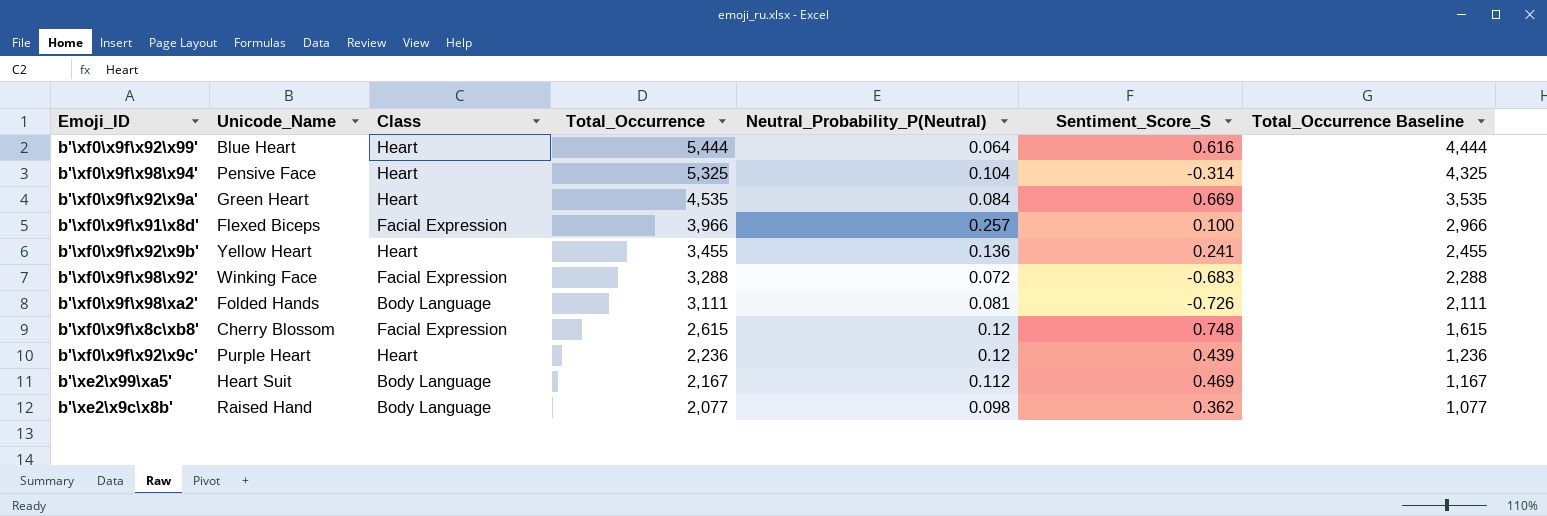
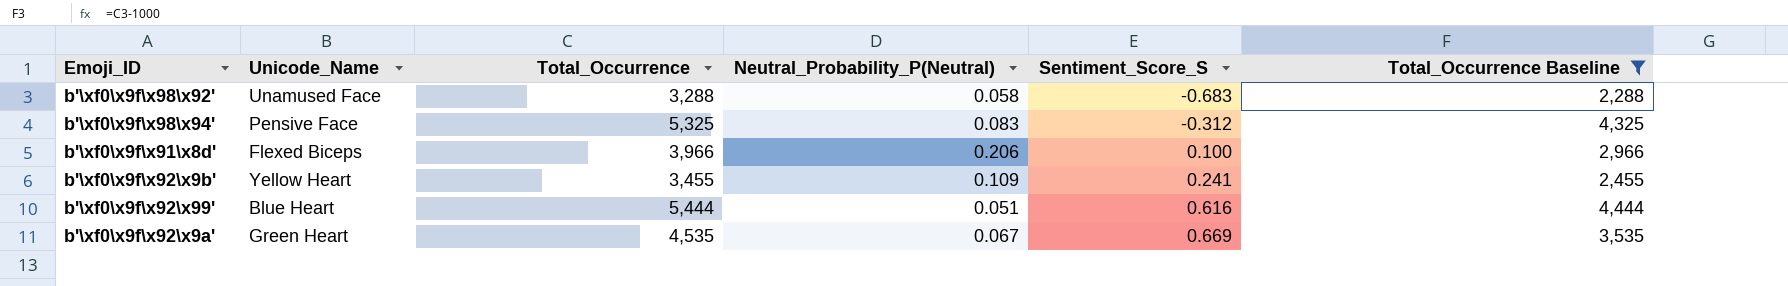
filter: none -> Total_Occurrence Baseline >= 2,288
row order: Total_Occurrence descending -> Sentiment_Score_S ascending
column Class | position: 3 -> none
b'\xf0\x9f\x98\x92' | Unicode_Name: Winking Face -> Unamused Face
b'\xf0\x9f\x98\x92' | Neutral_Probability_P(Neutral): 0.072 -> 0.058
b'\xf0\x9f\x98\x94' | Neutral_Probability_P(Neutral): 0.104 -> 0.083
b'\xf0\x9f\x98\x94' | Sentiment_Score_S: -0.314 -> -0.312
b'\xf0\x9f\x91\x8d' | Neutral_Probability_P(Neutral): 0.257 -> 0.206
b'\xf0\x9f\x92\x9b' | Neutral_Probability_P(Neutral): 0.136 -> 0.109
b'\xf0\x9f\x92\x99' | Neutral_Probability_P(Neutral): 0.064 -> 0.051
b'\xf0\x9f\x92\x9a' | Neutral_Probability_P(Neutral): 0.084 -> 0.067

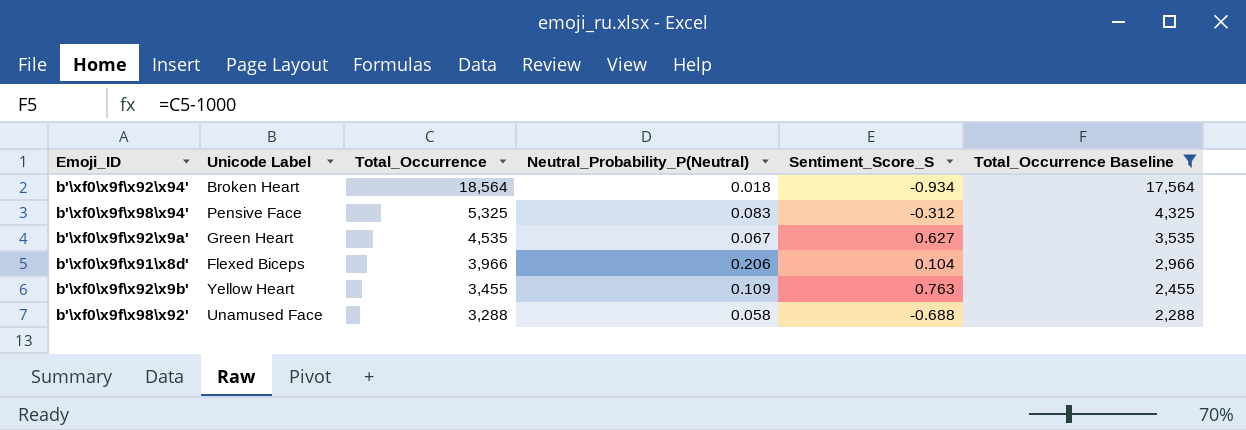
row order: Sentiment_Score_S ascending -> Total_Occurrence descending
column name: Unicode_Name -> Unicode Label
row b'\xf0\x9f\x92\x99': Blue Heart | 5,444 | 0.051 | 0.616 | 4,444 -> none
row b'\xf0\x9f\x92\x94': none -> Broken Heart | 18,564 | 0.018 | -0.934 | 17,564
b'\xf0\x9f\x92\x9a' | Sentiment_Score_S: 0.669 -> 0.627
b'\xf0\x9f\x91\x8d' | Sentiment_Score_S: 0.100 -> 0.104
b'\xf0\x9f\x92\x9b' | Sentiment_Score_S: 0.241 -> 0.763
b'\xf0\x9f\x98\x92' | Sentiment_Score_S: -0.683 -> -0.688

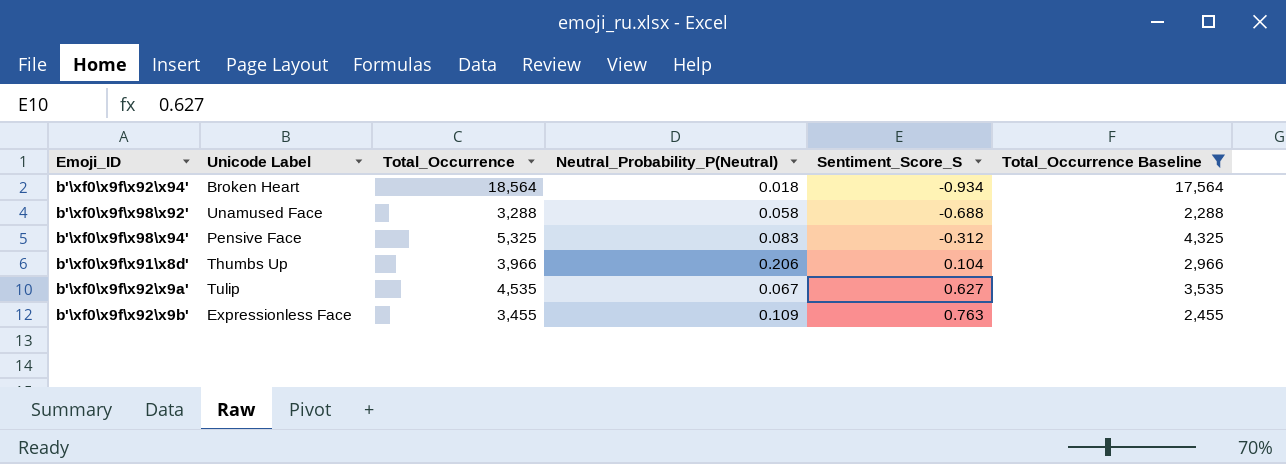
row order: Total_Occurrence descending -> Sentiment_Score_S ascending
b'\xf0\x9f\x91\x8d' | Unicode Label: Flexed Biceps -> Thumbs Up
b'\xf0\x9f\x92\x9a' | Unicode Label: Green Heart -> Tulip
b'\xf0\x9f\x92\x9b' | Unicode Label: Yellow Heart -> Expressionless Face

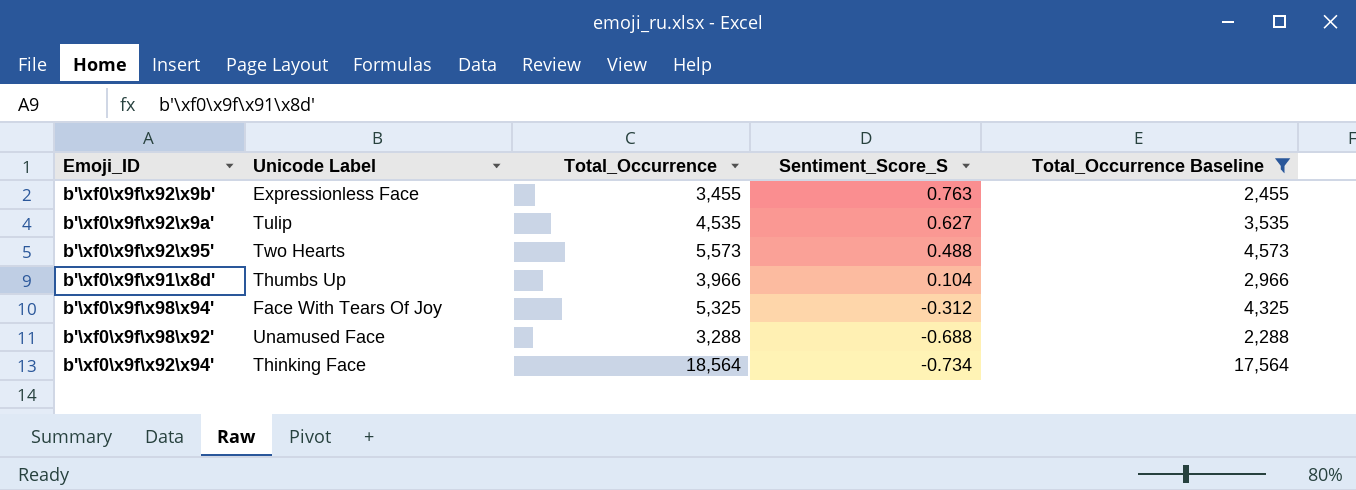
row order: Sentiment_Score_S ascending -> Sentiment_Score_S descending
column Neutral_Probability_P(Neutral) | position: 4 -> none
row b'\xf0\x9f\x92\x95': none -> Two Hearts | 5,573 | 0.488 | 4,573
b'\xf0\x9f\x98\x94' | Unicode Label: Pensive Face -> Face With Tears Of Joy
b'\xf0\x9f\x92\x94' | Unicode Label: Broken Heart -> Thinking Face
b'\xf0\x9f\x92\x94' | Sentiment_Score_S: -0.934 -> -0.734

